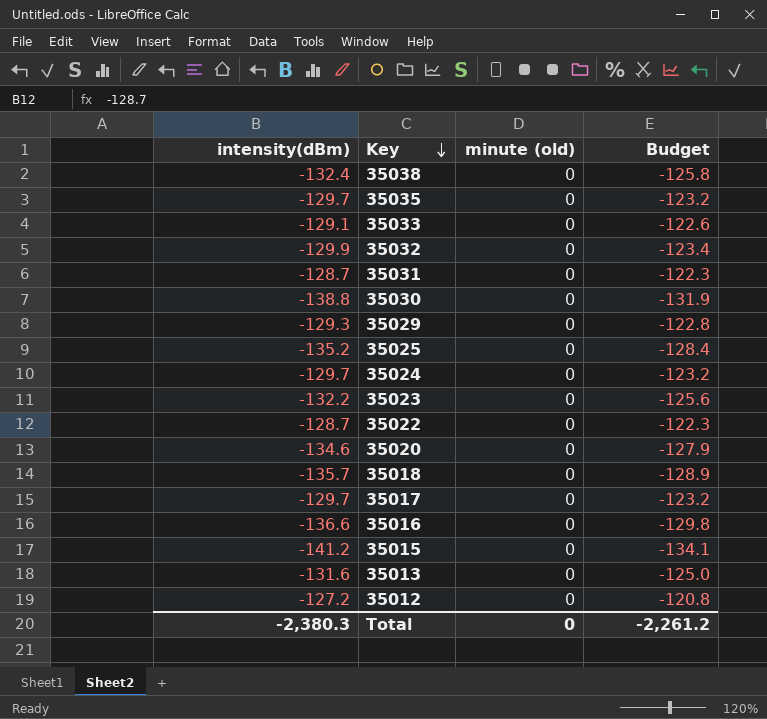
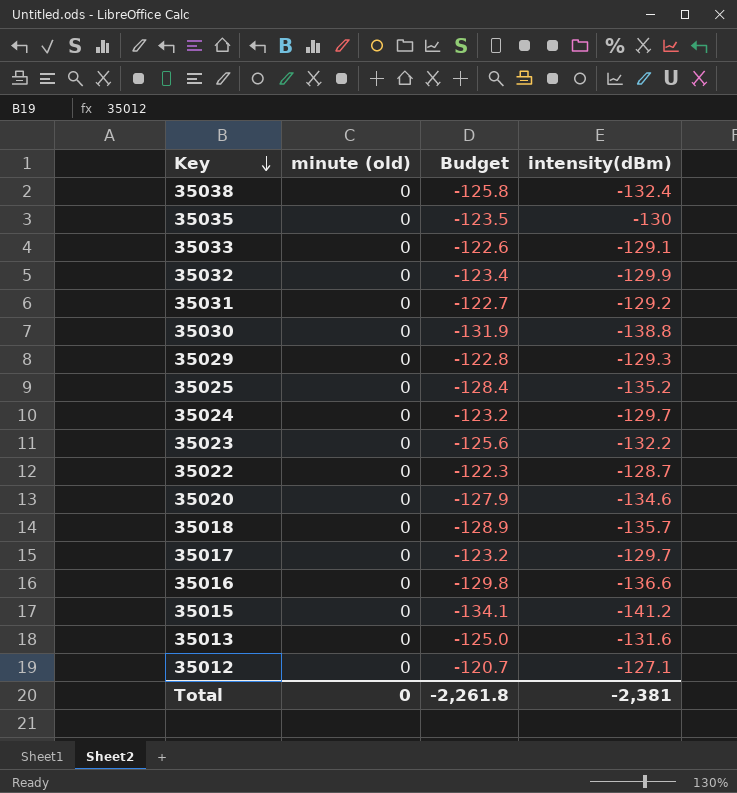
column intensity(dBm) | position: 1 -> 4
35035 | Budget: -123.2 -> -123.5
35035 | intensity(dBm): -129.7 -> -130
35031 | Budget: -122.3 -> -122.7
35031 | intensity(dBm): -128.7 -> -129.2
35012 | Budget: -120.8 -> -120.7
35012 | intensity(dBm): -127.2 -> -127.1
Total | Budget: -2,261.2 -> -2,261.8
Total | intensity(dBm): -2,380.3 -> -2,381

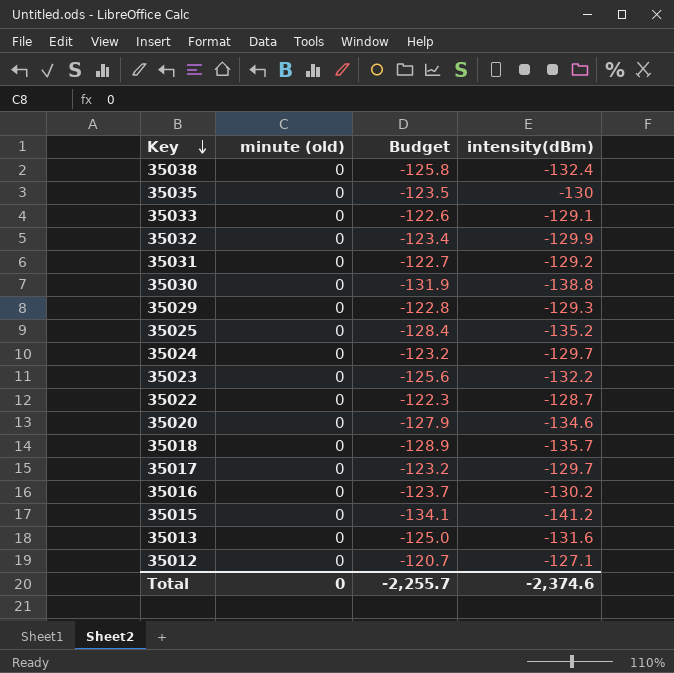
35016 | Budget: -129.8 -> -123.7
35016 | intensity(dBm): -136.6 -> -130.2
Total | Budget: -2,261.8 -> -2,255.7
Total | intensity(dBm): -2,381 -> -2,374.6

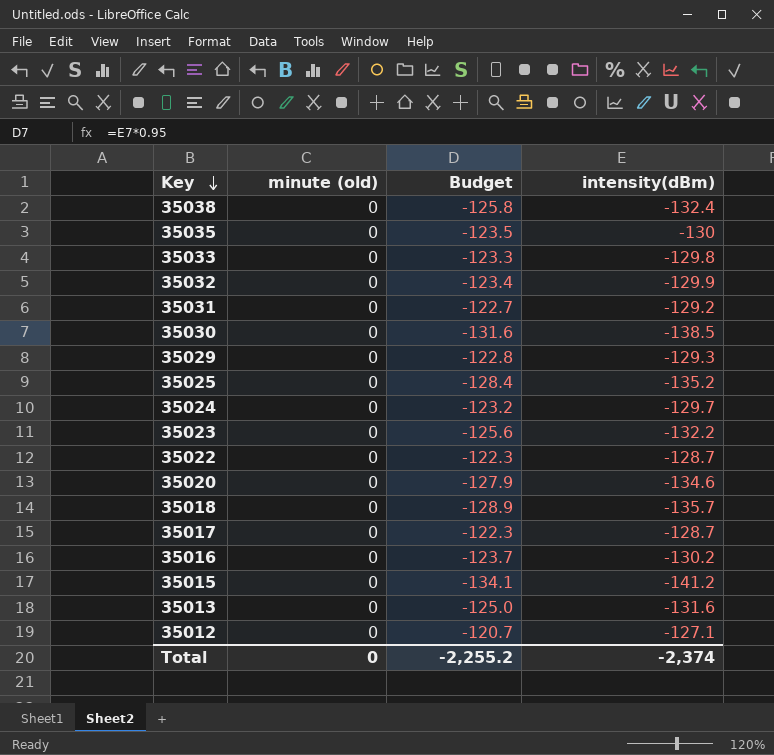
35033 | Budget: -122.6 -> -123.3
35033 | intensity(dBm): -129.1 -> -129.8
35030 | Budget: -131.9 -> -131.6
35030 | intensity(dBm): -138.8 -> -138.5
35017 | Budget: -123.2 -> -122.3
35017 | intensity(dBm): -129.7 -> -128.7
Total | Budget: -2,255.7 -> -2,255.2
Total | intensity(dBm): -2,374.6 -> -2,374

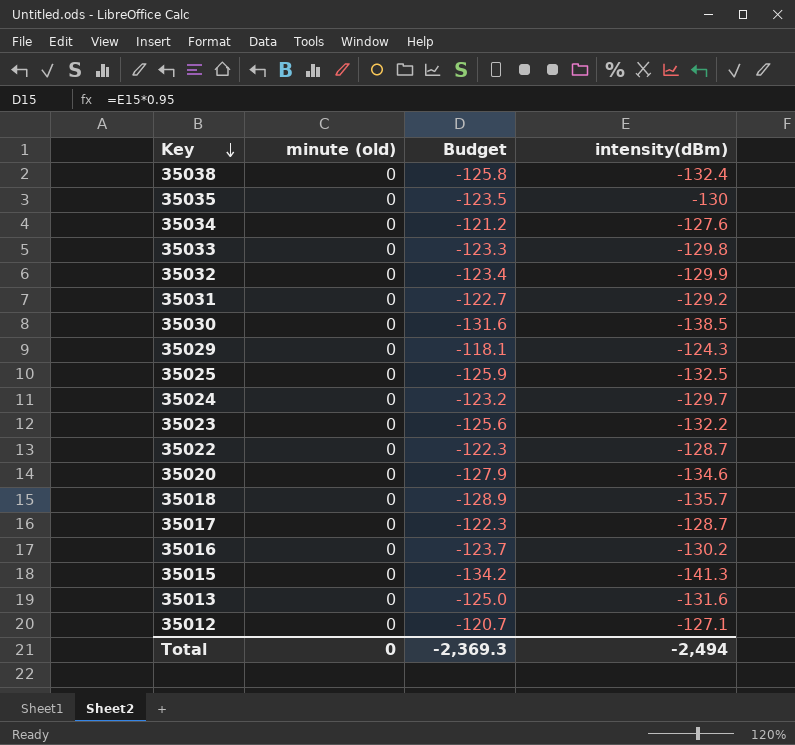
row 35034: none -> 0 | -121.2 | -127.6
35029 | Budget: -122.8 -> -118.1
35029 | intensity(dBm): -129.3 -> -124.3
35025 | Budget: -128.4 -> -125.9
35025 | intensity(dBm): -135.2 -> -132.5
35015 | Budget: -134.1 -> -134.2
35015 | intensity(dBm): -141.2 -> -141.3
Total | Budget: -2,255.2 -> -2,369.3
Total | intensity(dBm): -2,374 -> -2,494

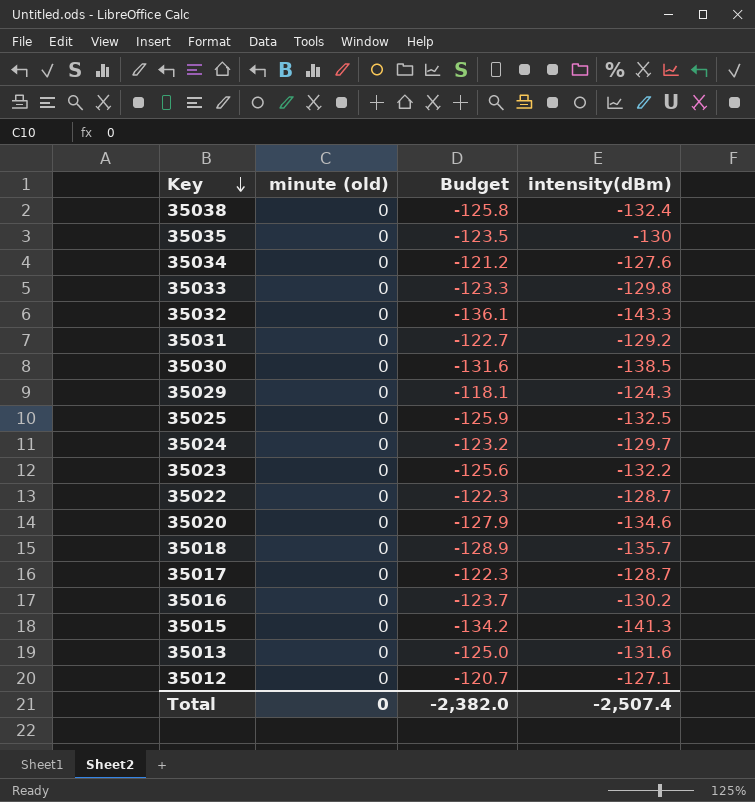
35032 | Budget: -123.4 -> -136.1
35032 | intensity(dBm): -129.9 -> -143.3
Total | Budget: -2,369.3 -> -2,382.0
Total | intensity(dBm): -2,494 -> -2,507.4

